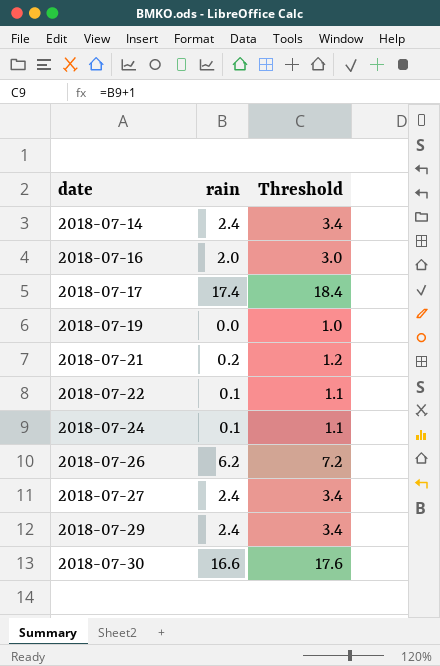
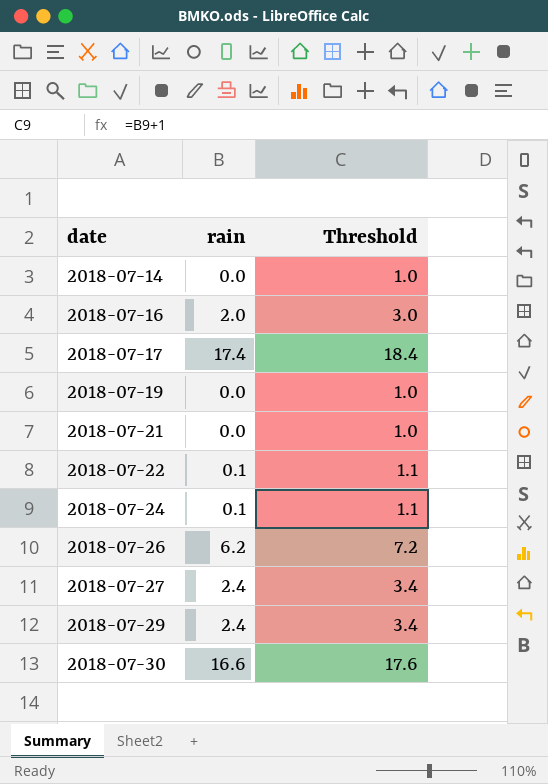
2018-07-14 | rain: 2.4 -> 0.0
2018-07-14 | Threshold: 3.4 -> 1.0
2018-07-21 | rain: 0.2 -> 0.0
2018-07-21 | Threshold: 1.2 -> 1.0

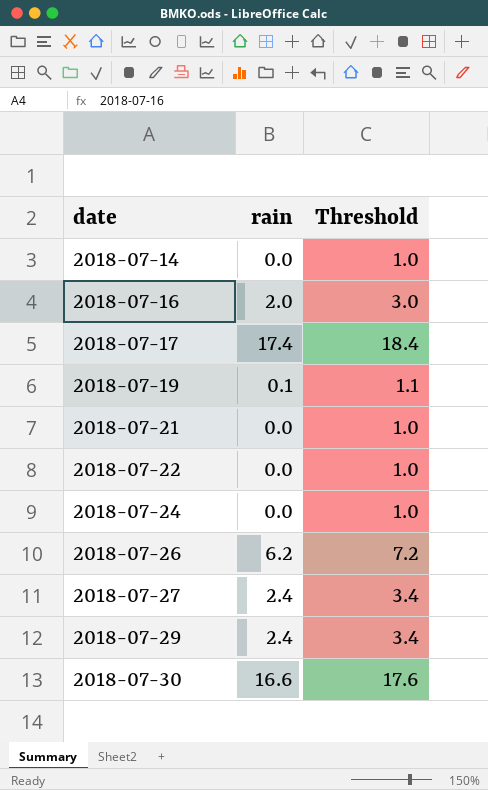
2018-07-19 | rain: 0.0 -> 0.1
2018-07-19 | Threshold: 1.0 -> 1.1
2018-07-22 | rain: 0.1 -> 0.0
2018-07-22 | Threshold: 1.1 -> 1.0
2018-07-24 | rain: 0.1 -> 0.0
2018-07-24 | Threshold: 1.1 -> 1.0

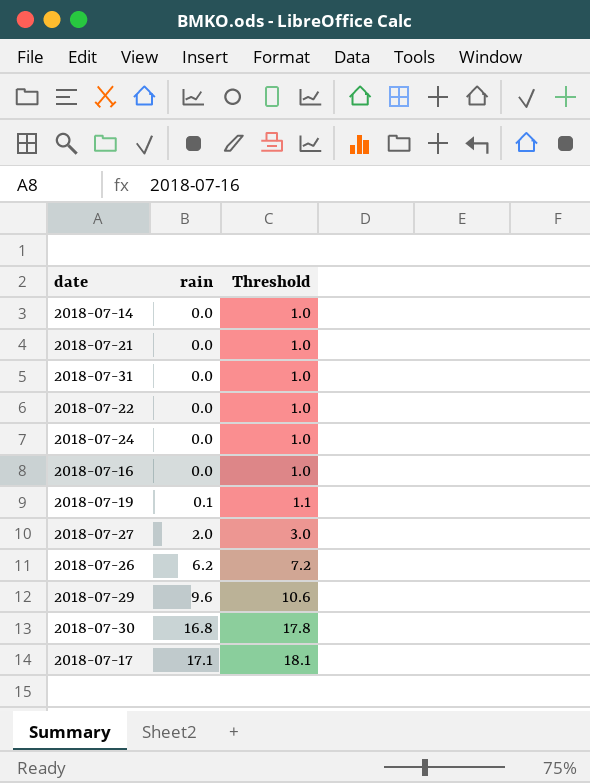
row order: date ascending -> rain ascending
row 2018-07-31: none -> 0.0 | 1.0
2018-07-16 | rain: 2.0 -> 0.0
2018-07-16 | Threshold: 3.0 -> 1.0
2018-07-27 | rain: 2.4 -> 2.0
2018-07-27 | Threshold: 3.4 -> 3.0
2018-07-29 | rain: 2.4 -> 9.6
2018-07-29 | Threshold: 3.4 -> 10.6
2018-07-30 | rain: 16.6 -> 16.8
2018-07-30 | Threshold: 17.6 -> 17.8
2018-07-17 | rain: 17.4 -> 17.1
2018-07-17 | Threshold: 18.4 -> 18.1

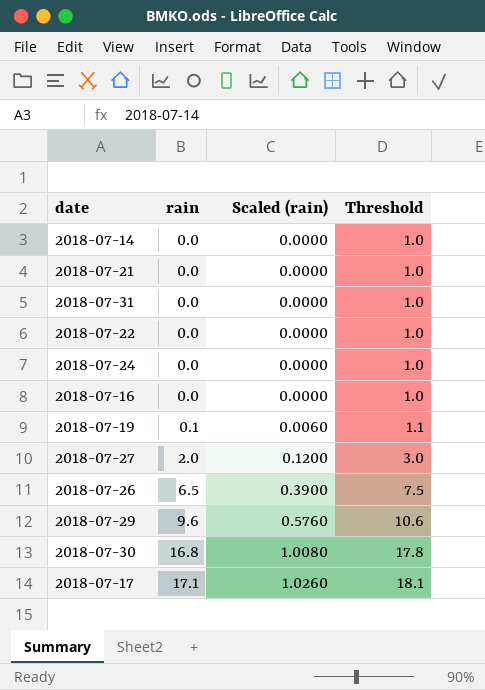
column Scaled (rain) | formula: none -> [rain] * 0.06
2018-07-26 | rain: 6.2 -> 6.5
2018-07-26 | Threshold: 7.2 -> 7.5

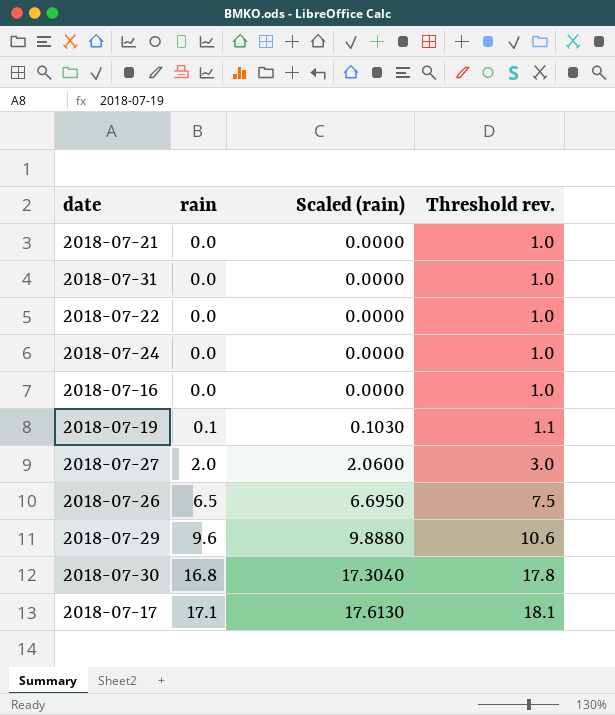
column Scaled (rain) | formula: [rain] * 0.06 -> [rain] * 1.03
column name: Threshold -> Threshold rev.
row 2018-07-14: 0.0 | 0.0000 | 1.0 -> none

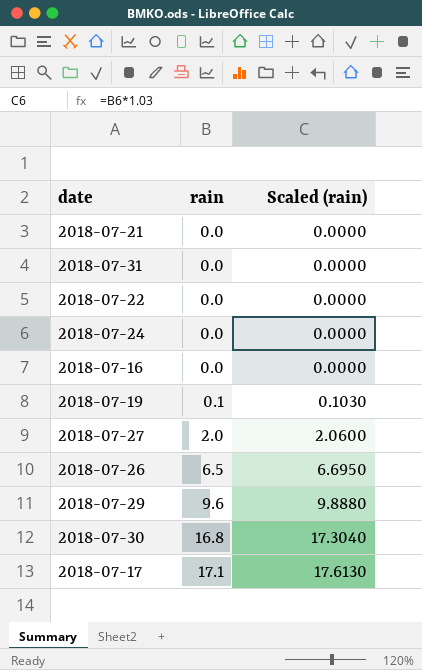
column Threshold rev. | formula: [rain] + 1 -> none

